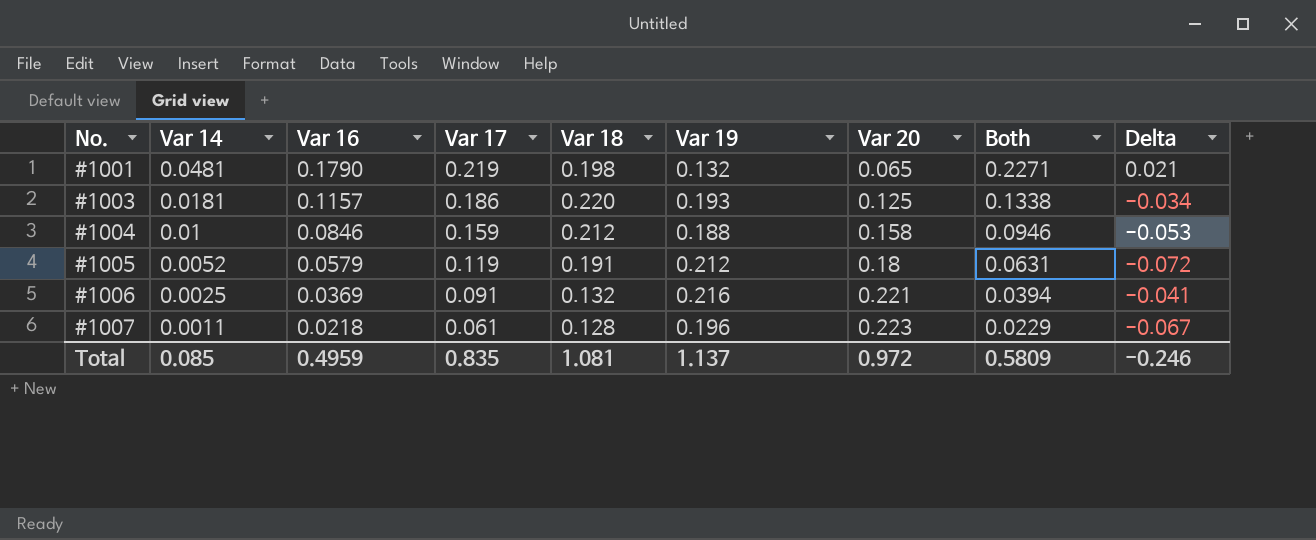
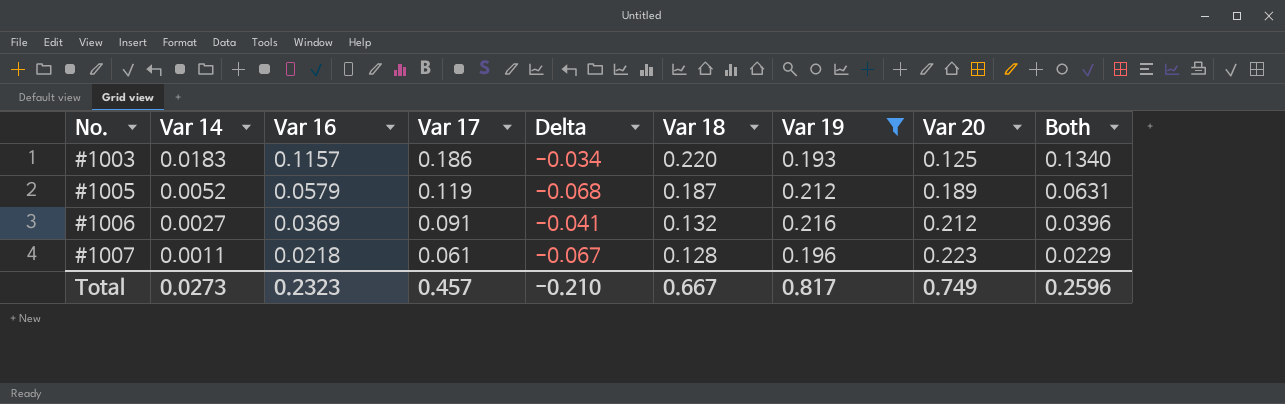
filter: none -> Var 19 >= 0.193
column Delta | position: 9 -> 5
#1003 | Var 14: 0.0181 -> 0.0183
#1003 | Both: 0.1338 -> 0.1340
#1005 | Delta: -0.072 -> -0.068
#1005 | Var 18: 0.191 -> 0.187
#1005 | Var 20: 0.18 -> 0.189
#1006 | Var 14: 0.0025 -> 0.0027
#1006 | Var 20: 0.221 -> 0.212
#1006 | Both: 0.0394 -> 0.0396
Total | Var 14: 0.085 -> 0.0273
Total | Var 16: 0.4959 -> 0.2323
Total | Var 17: 0.835 -> 0.457
Total | Delta: -0.246 -> -0.210
Total | Var 18: 1.081 -> 0.667
Total | Var 19: 1.137 -> 0.817
Total | Var 20: 0.972 -> 0.749
Total | Both: 0.5809 -> 0.2596

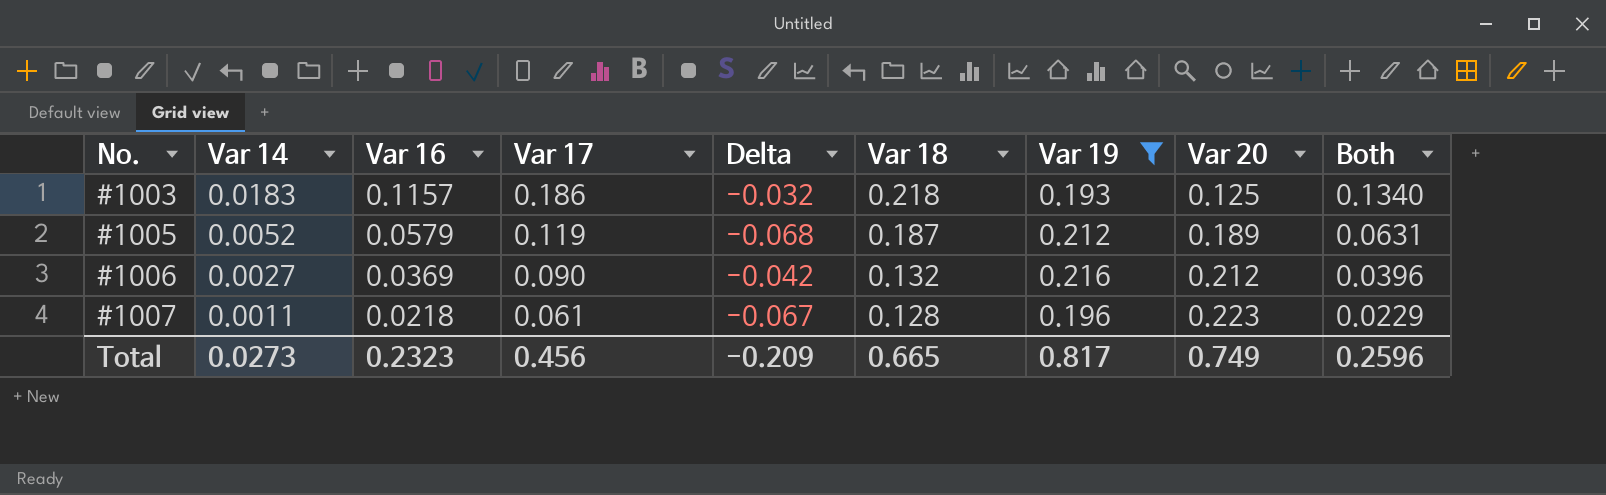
#1003 | Delta: -0.034 -> -0.032
#1003 | Var 18: 0.220 -> 0.218
#1006 | Var 17: 0.091 -> 0.090
#1006 | Delta: -0.041 -> -0.042
Total | Var 17: 0.457 -> 0.456
Total | Delta: -0.210 -> -0.209
Total | Var 18: 0.667 -> 0.665

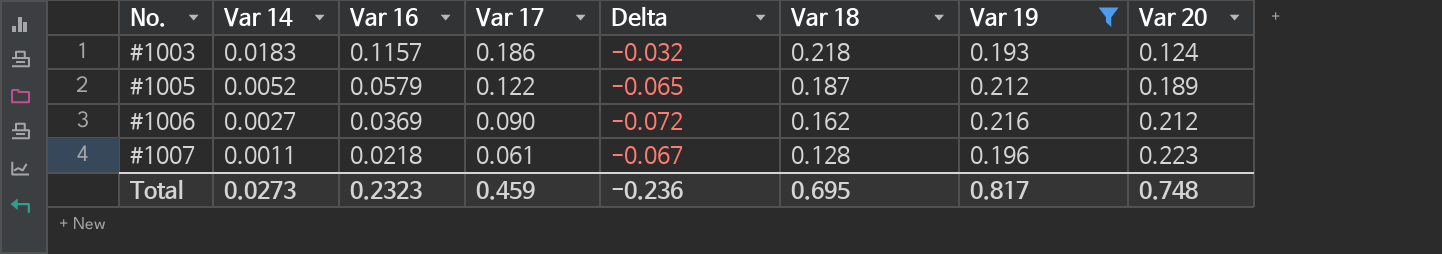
column Both | formula: [Var 14] + [Var 16] -> none
#1003 | Var 20: 0.125 -> 0.124
#1005 | Var 17: 0.119 -> 0.122
#1005 | Delta: -0.068 -> -0.065
#1006 | Delta: -0.042 -> -0.072
#1006 | Var 18: 0.132 -> 0.162
Total | Var 17: 0.456 -> 0.459
Total | Delta: -0.209 -> -0.236
Total | Var 18: 0.665 -> 0.695
Total | Var 20: 0.749 -> 0.748

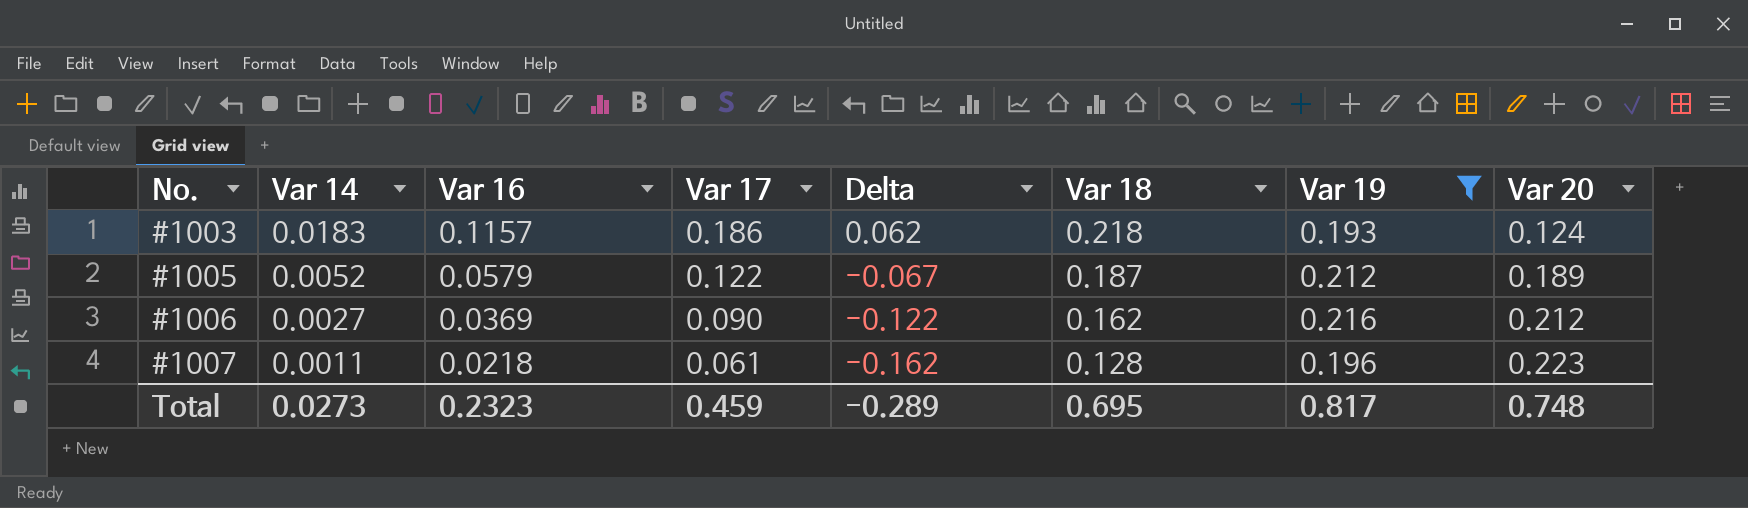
column Delta | formula: [Var 17] - [Var 18] -> [Var 17] - [Var 20]
Total | Delta: -0.236 -> -0.289

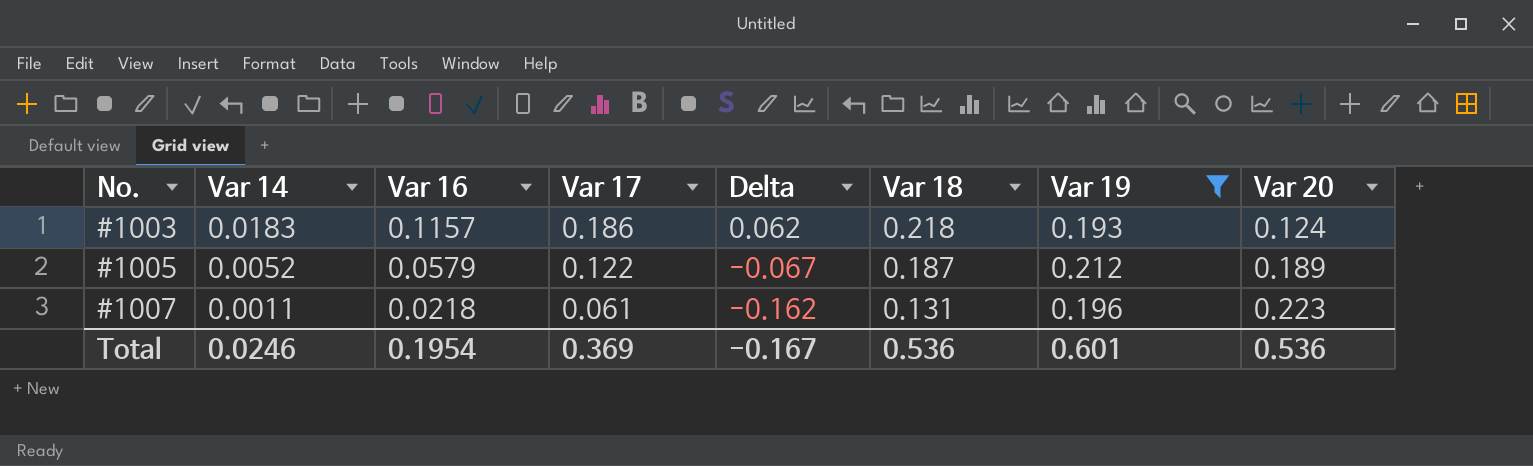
row #1006: 0.0027 | 0.0369 | 0.090 | -0.122 | 0.162 | 0.216 | 0.212 -> none
#1007 | Var 18: 0.128 -> 0.131
Total | Var 14: 0.0273 -> 0.0246
Total | Var 16: 0.2323 -> 0.1954
Total | Var 17: 0.459 -> 0.369
Total | Delta: -0.289 -> -0.167
Total | Var 18: 0.695 -> 0.536
Total | Var 19: 0.817 -> 0.601
Total | Var 20: 0.748 -> 0.536

